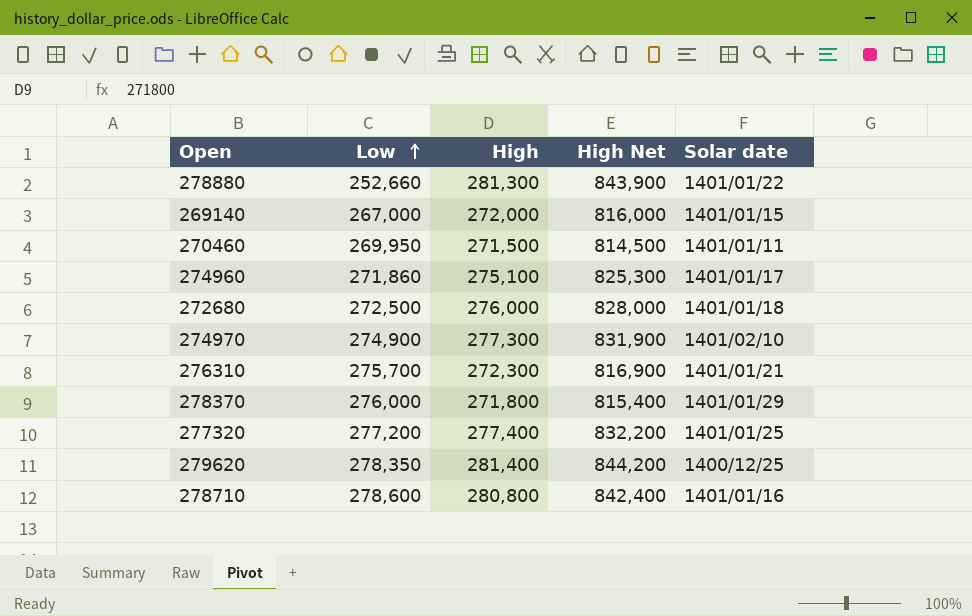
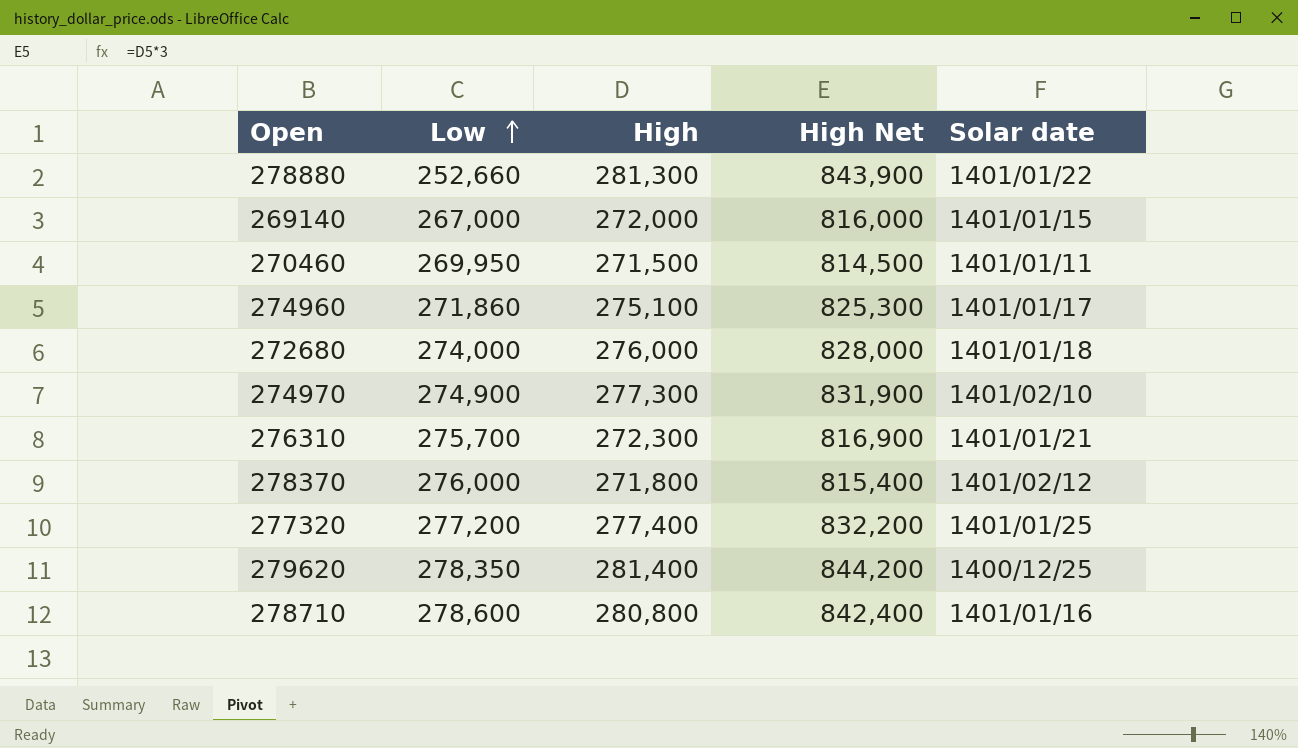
272680 | Low: 272,500 -> 274,000
278370 | Solar date: 1401/01/29 -> 1401/02/12

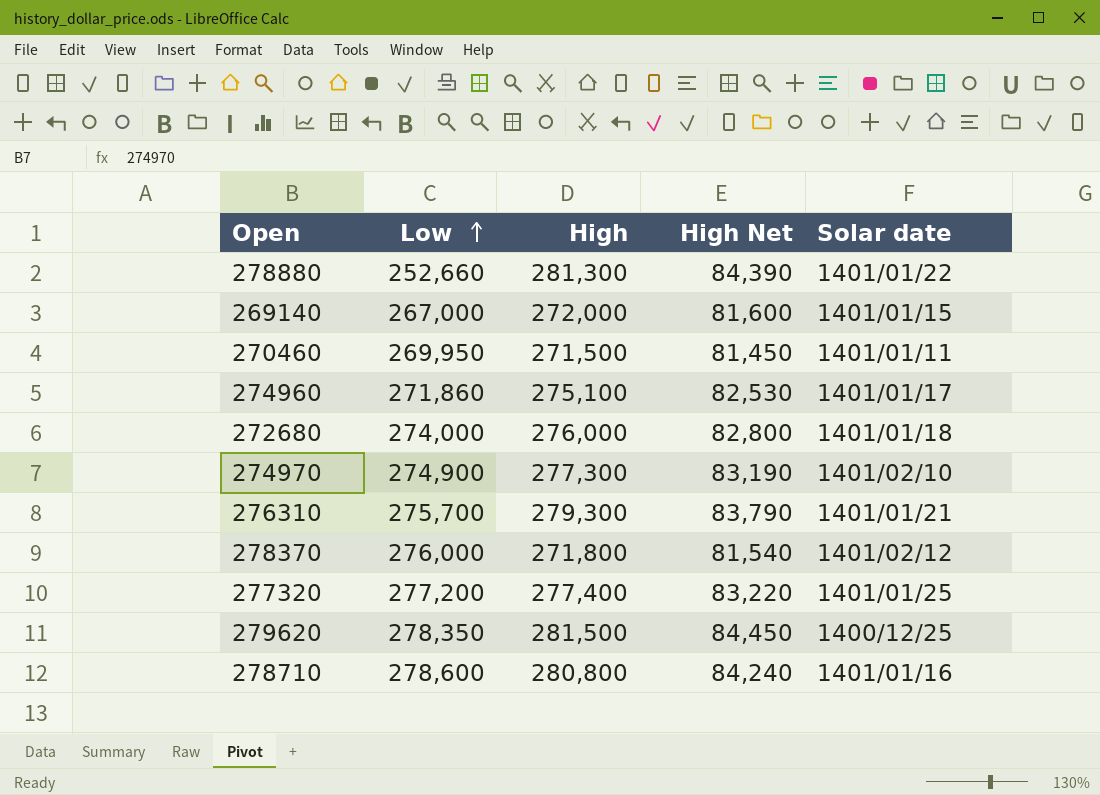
column High Net | formula: [High] * 3 -> [High] * 0.3
276310 | High: 272,300 -> 279,300
279620 | High: 281,400 -> 281,500

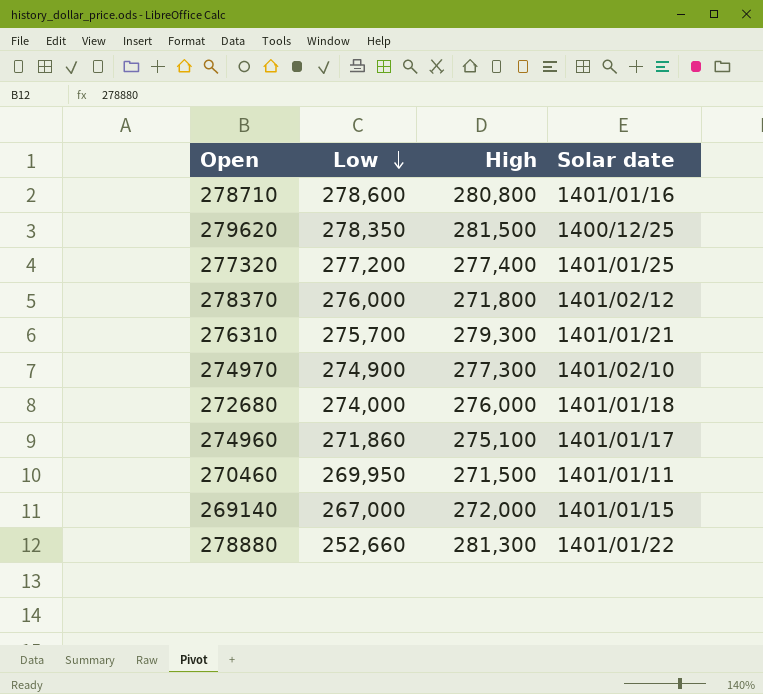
row order: Low ascending -> Low descending
column High Net | formula: [High] * 0.3 -> none

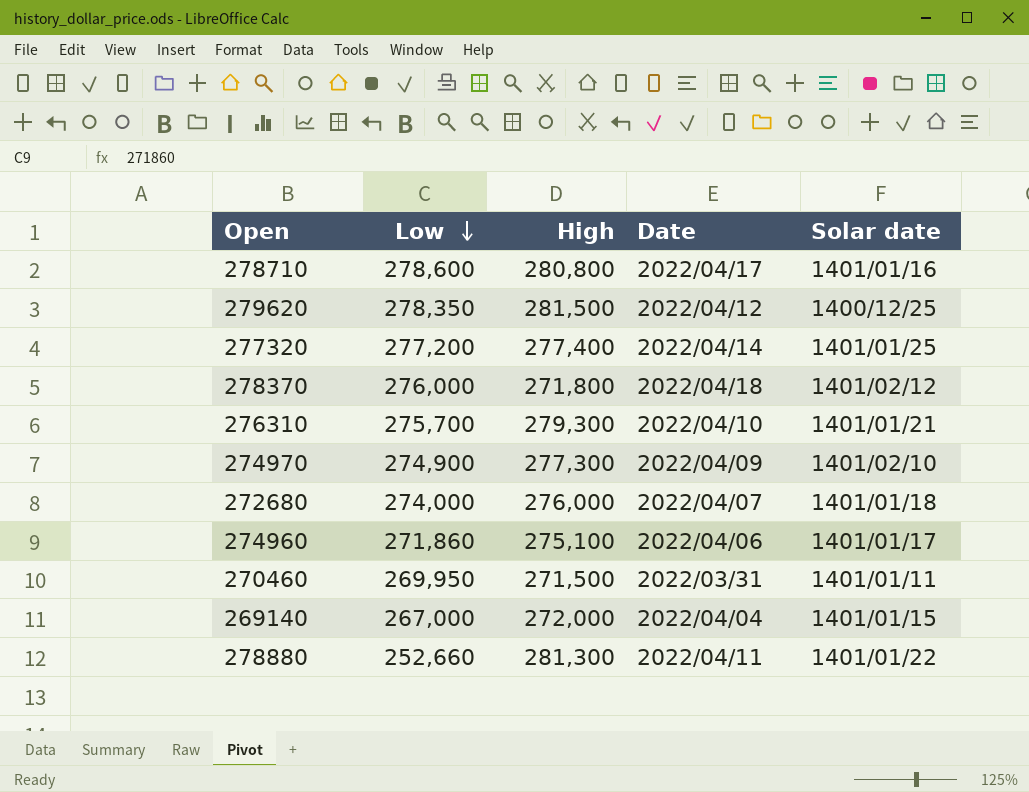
column Date | position: none -> 4

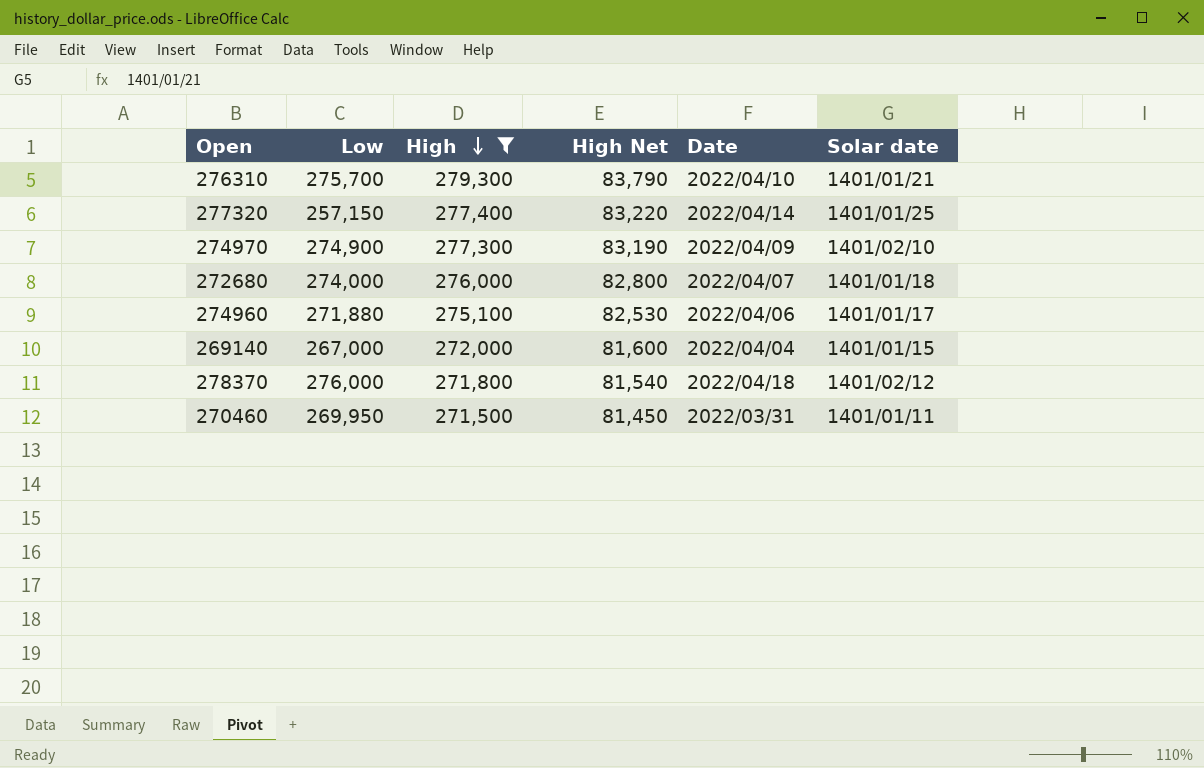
filter: none -> High <= 279,300
row order: Low descending -> High descending
column High Net | formula: none -> [High] * 0.3
277320 | Low: 277,200 -> 257,150
274960 | Low: 271,860 -> 271,880

